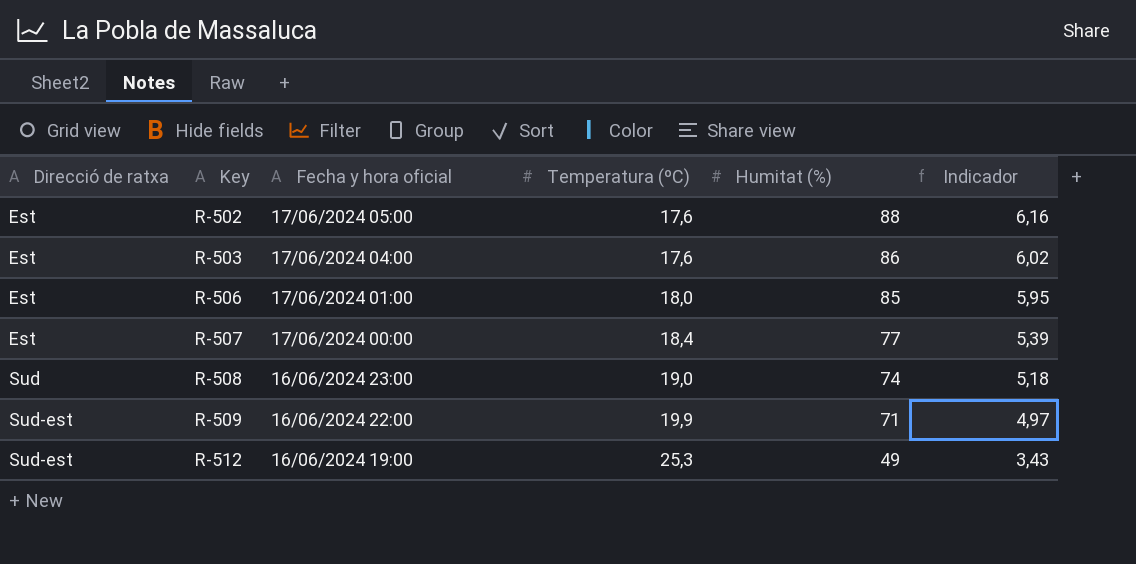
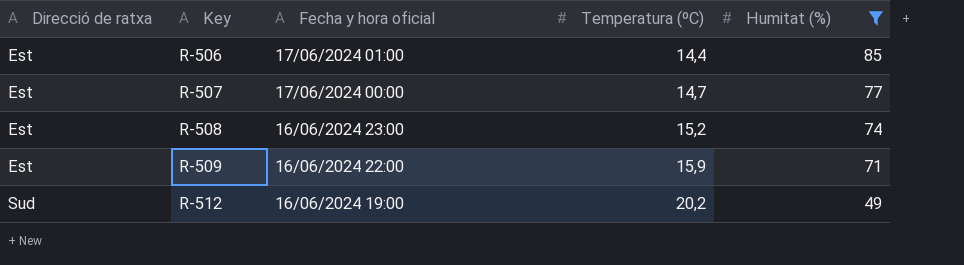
filter: none -> Humitat (%) <= 85
column Indicador | formula: [Humitat (%)] * 0,07 -> none
R-506 | Temperatura (ºC): 18,0 -> 14,4
R-507 | Temperatura (ºC): 18,4 -> 14,7
R-508 | Direcció de ratxa: Sud -> Est
R-508 | Temperatura (ºC): 19,0 -> 15,2
R-509 | Direcció de ratxa: Sud-est -> Est
R-509 | Temperatura (ºC): 19,9 -> 15,9
R-512 | Direcció de ratxa: Sud-est -> Sud
R-512 | Temperatura (ºC): 25,3 -> 20,2

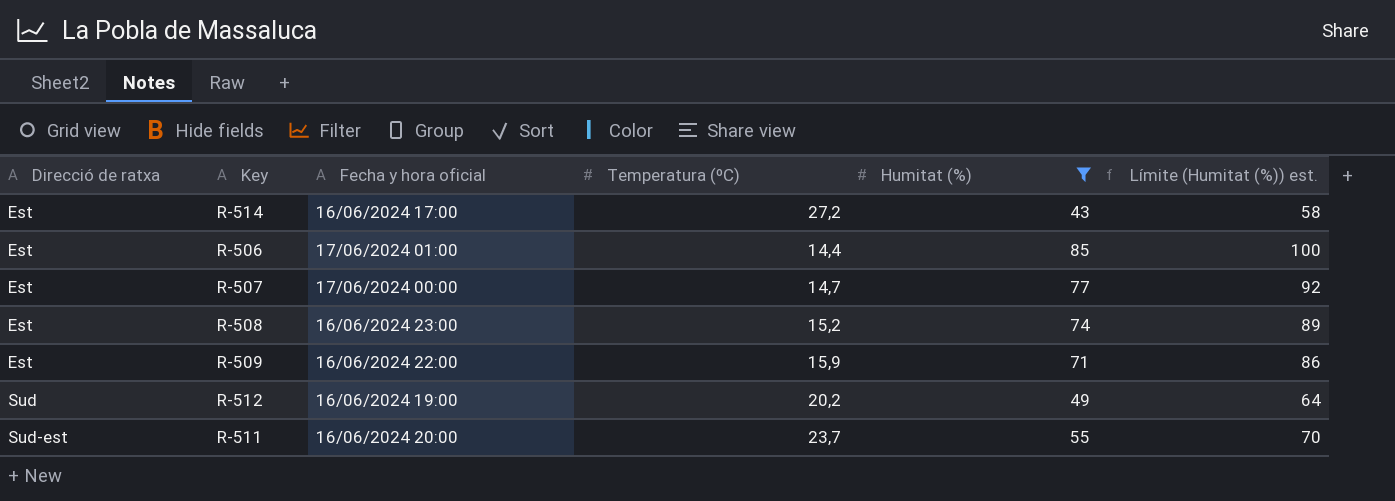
column Límite (Humitat (%)) est. | formula: none -> [Humitat (%)] + 15
row R-514: none -> Est | 16/06/2024 17:00 | 27,2 | 43 | 58
row R-511: none -> Sud-est | 16/06/2024 20:00 | 23,7 | 55 | 70

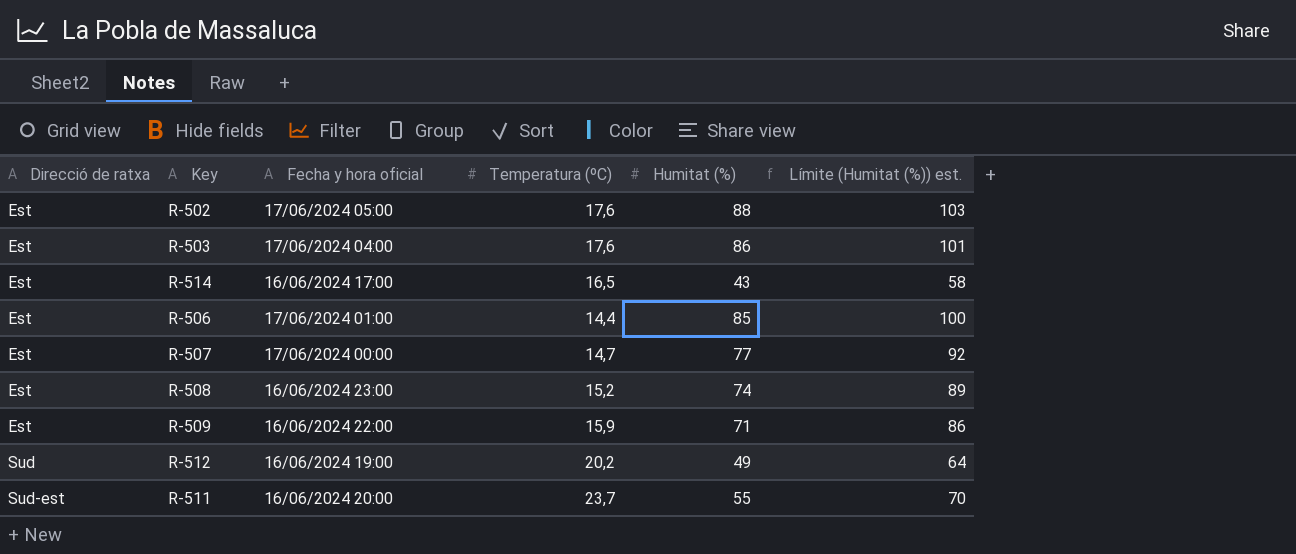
filter: Humitat (%) <= 85 -> none
R-514 | Temperatura (ºC): 27,2 -> 16,5

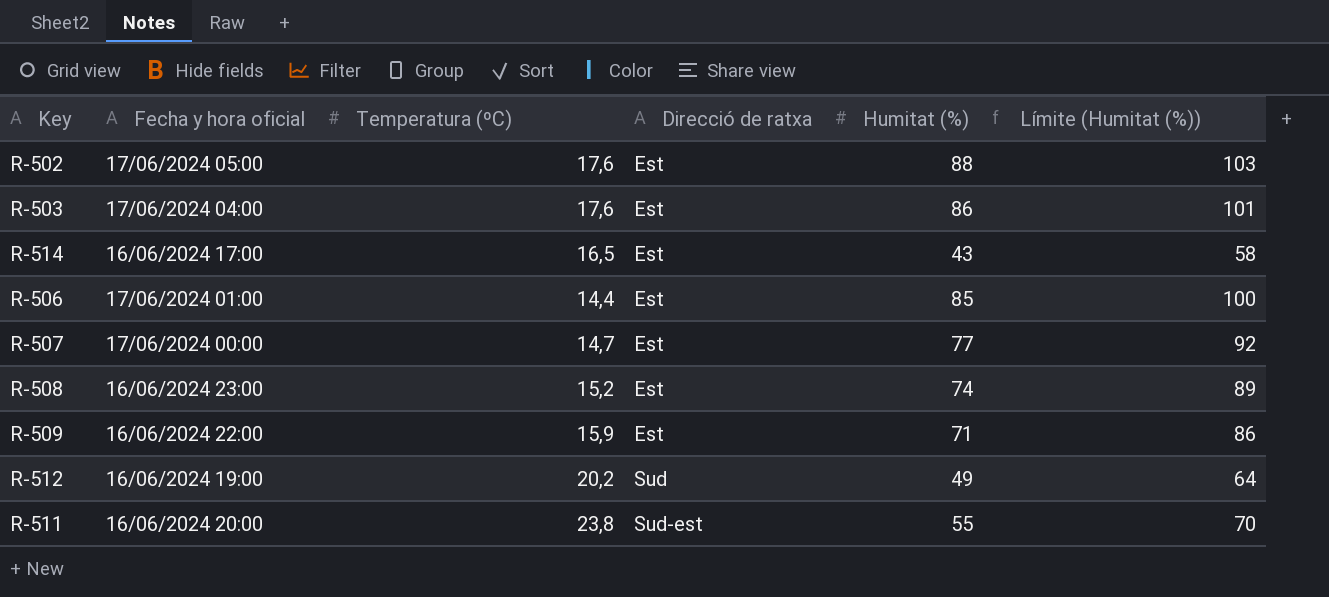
column Direcció de ratxa | position: 1 -> 4
column name: Límite (Humitat (%)) est. -> Límite (Humitat (%))
R-511 | Temperatura (ºC): 23,7 -> 23,8

